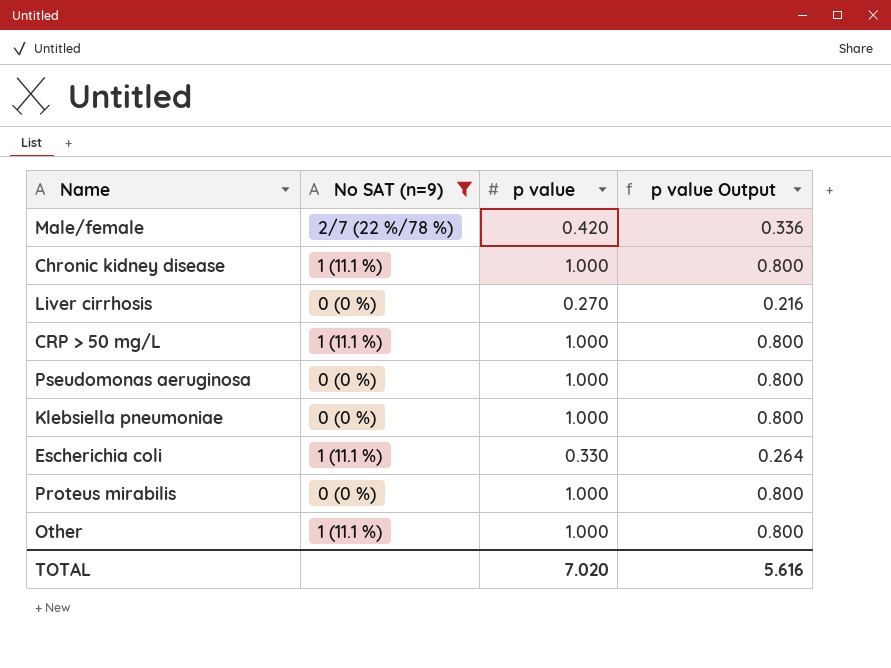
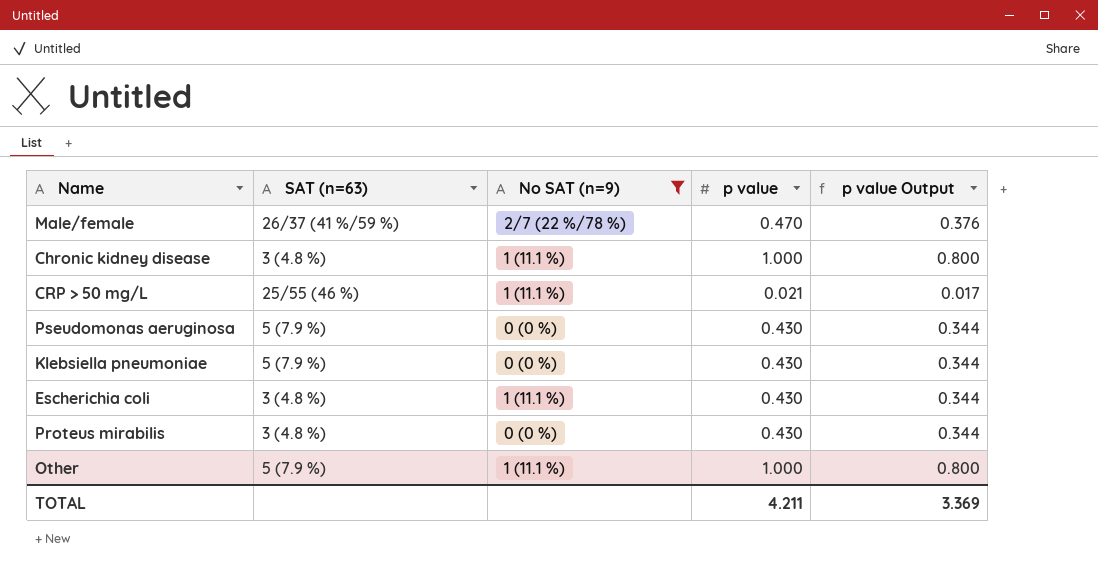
column SAT (n=63) | position: none -> 2
row Liver cirrhosis: 0 (0 %) | 0.270 | 0.216 -> none
Male/female | p value: 0.420 -> 0.470
Male/female | p value Output: 0.336 -> 0.376
CRP > 50 mg/L | p value: 1.000 -> 0.021
CRP > 50 mg/L | p value Output: 0.800 -> 0.017
Pseudomonas aeruginosa | p value: 1.000 -> 0.430
Pseudomonas aeruginosa | p value Output: 0.800 -> 0.344
Klebsiella pneumoniae | p value: 1.000 -> 0.430
Klebsiella pneumoniae | p value Output: 0.800 -> 0.344
Escherichia coli | p value: 0.330 -> 0.430
Escherichia coli | p value Output: 0.264 -> 0.344
Proteus mirabilis | p value: 1.000 -> 0.430
Proteus mirabilis | p value Output: 0.800 -> 0.344
TOTAL | p value: 7.020 -> 4.211
TOTAL | p value Output: 5.616 -> 3.369

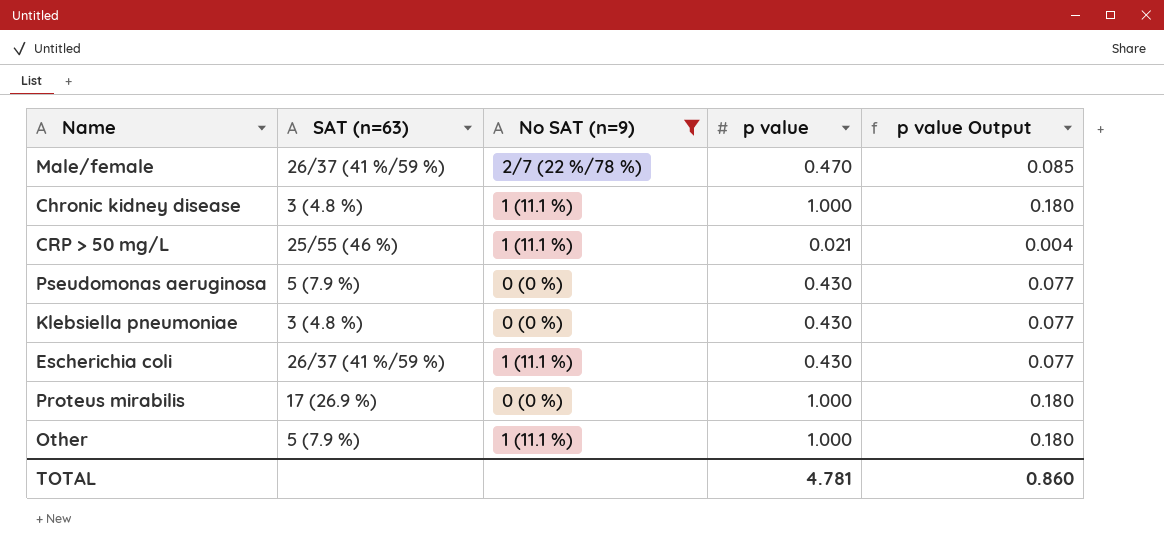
column p value Output | formula: [p value] * 0.8 -> [p value] * 0.18
Klebsiella pneumoniae | SAT (n=63): 5 (7.9 %) -> 3 (4.8 %)
Escherichia coli | SAT (n=63): 3 (4.8 %) -> 26/37 (41 %/59 %)
Proteus mirabilis | SAT (n=63): 3 (4.8 %) -> 17 (26.9 %)
Proteus mirabilis | p value: 0.430 -> 1.000
TOTAL | p value: 4.211 -> 4.781
TOTAL | p value Output: 3.369 -> 0.860

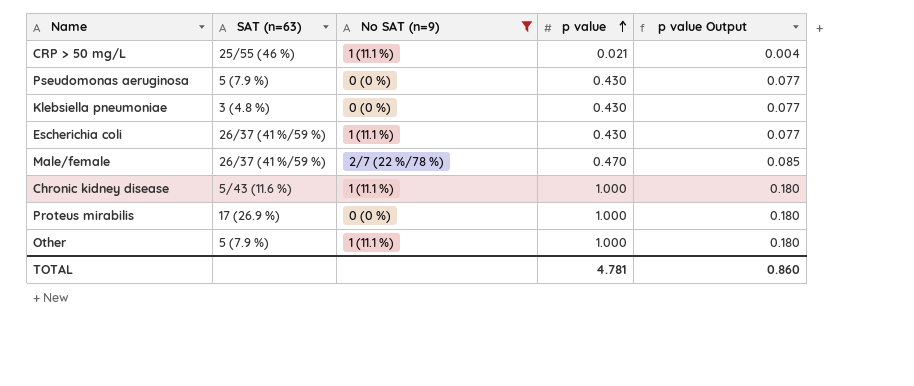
row order: none -> p value ascending
Chronic kidney disease | SAT (n=63): 3 (4.8 %) -> 5/43 (11.6 %)

